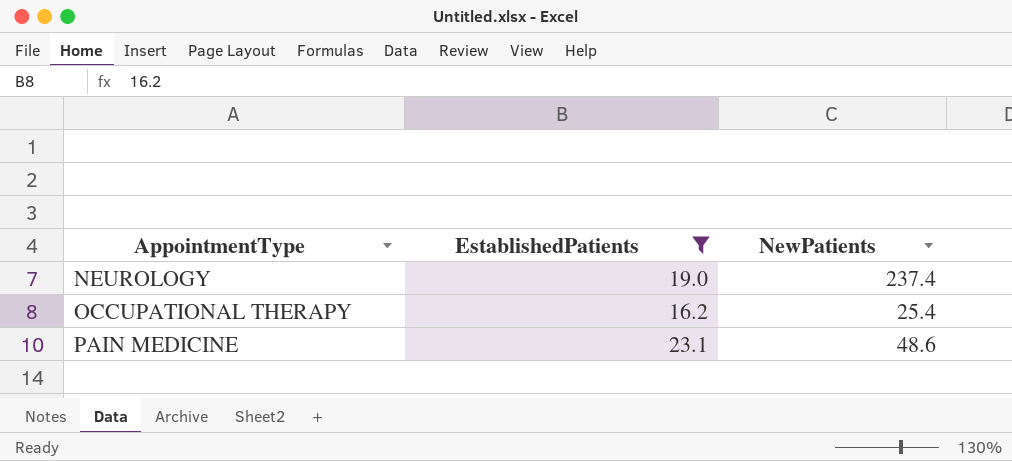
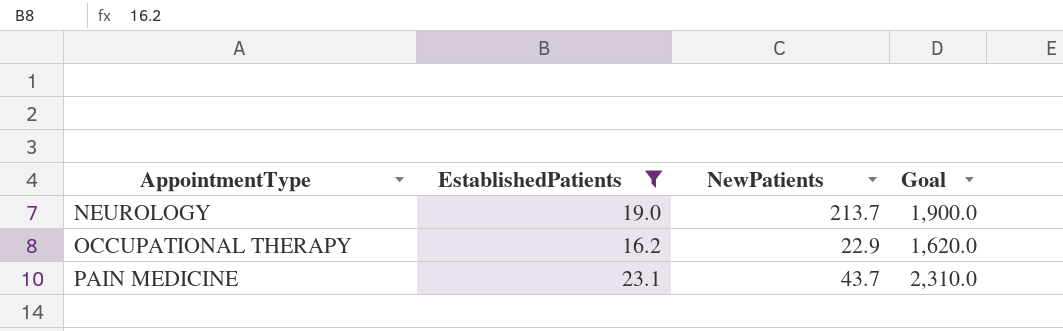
column Goal | formula: none -> [EstablishedPatients] * 100
NEUROLOGY | NewPatients: 237.4 -> 213.7
OCCUPATIONAL THERAPY | NewPatients: 25.4 -> 22.9
PAIN MEDICINE | NewPatients: 48.6 -> 43.7

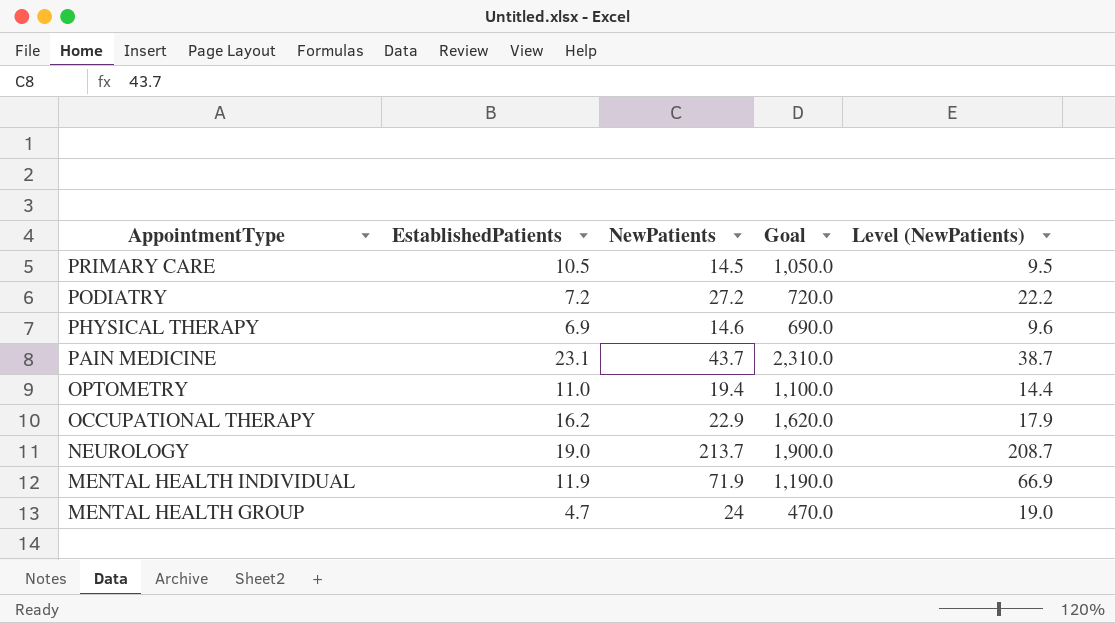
filter: EstablishedPatients >= 16.2 -> none
row order: AppointmentType ascending -> AppointmentType descending
column Level (NewPatients) | formula: none -> [NewPatients] - 5

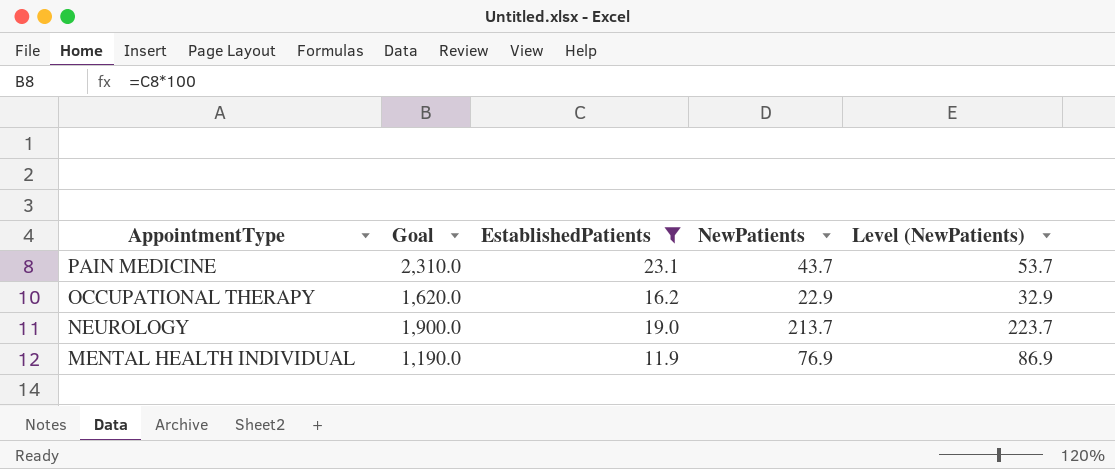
filter: none -> EstablishedPatients >= 11.9
column Goal | position: 4 -> 2
column Level (NewPatients) | formula: [NewPatients] - 5 -> [NewPatients] + 10
MENTAL HEALTH INDIVIDUAL | NewPatients: 71.9 -> 76.9

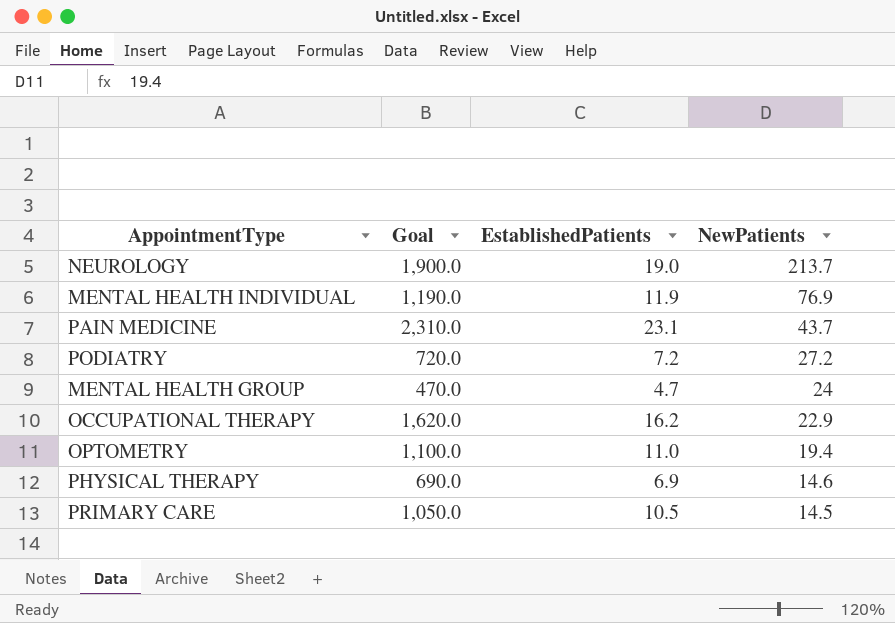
filter: EstablishedPatients >= 11.9 -> none
row order: AppointmentType descending -> NewPatients descending
column Level (NewPatients) | formula: [NewPatients] + 10 -> none

